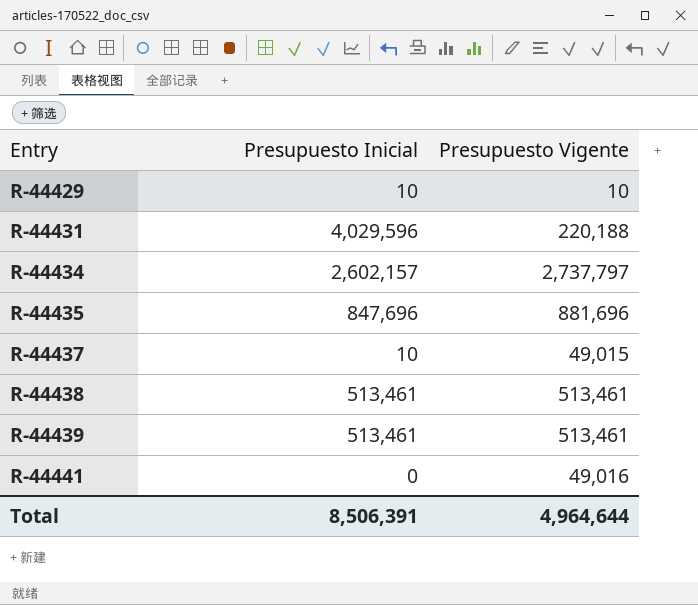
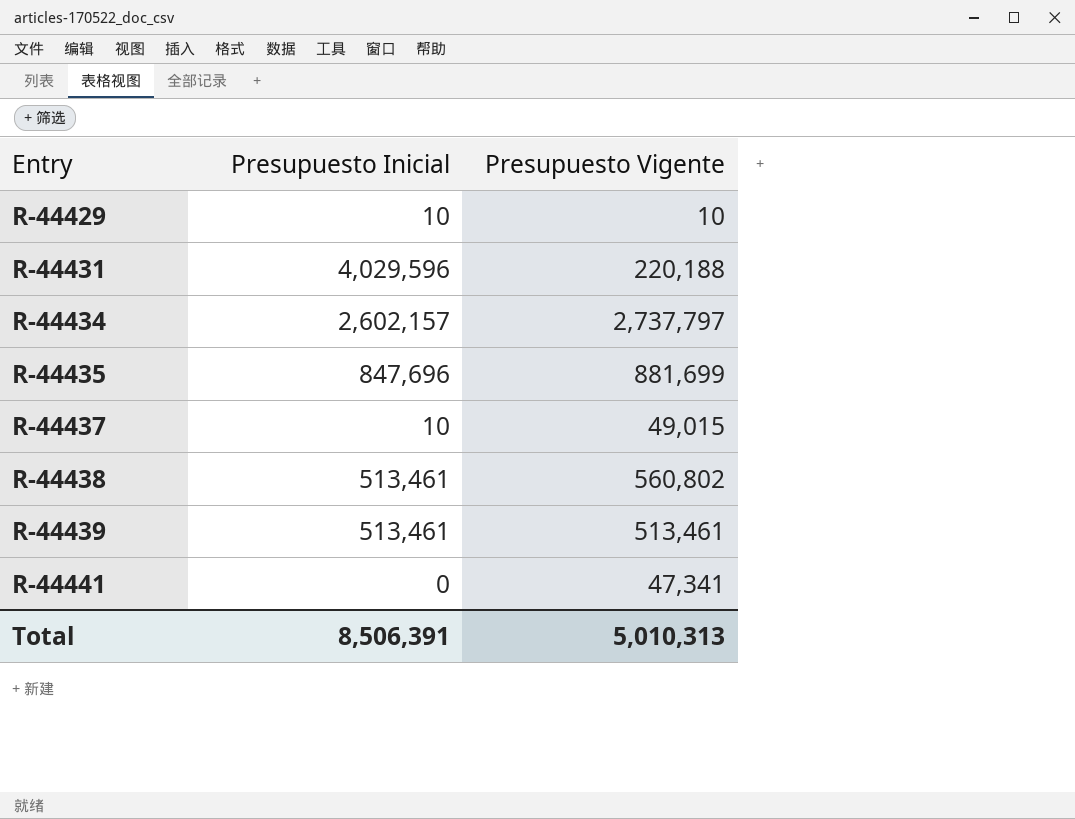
R-44435 | Presupuesto Vigente: 881,696 -> 881,699
R-44438 | Presupuesto Vigente: 513,461 -> 560,802
R-44441 | Presupuesto Vigente: 49,016 -> 47,341
Total | Presupuesto Vigente: 4,964,644 -> 5,010,313

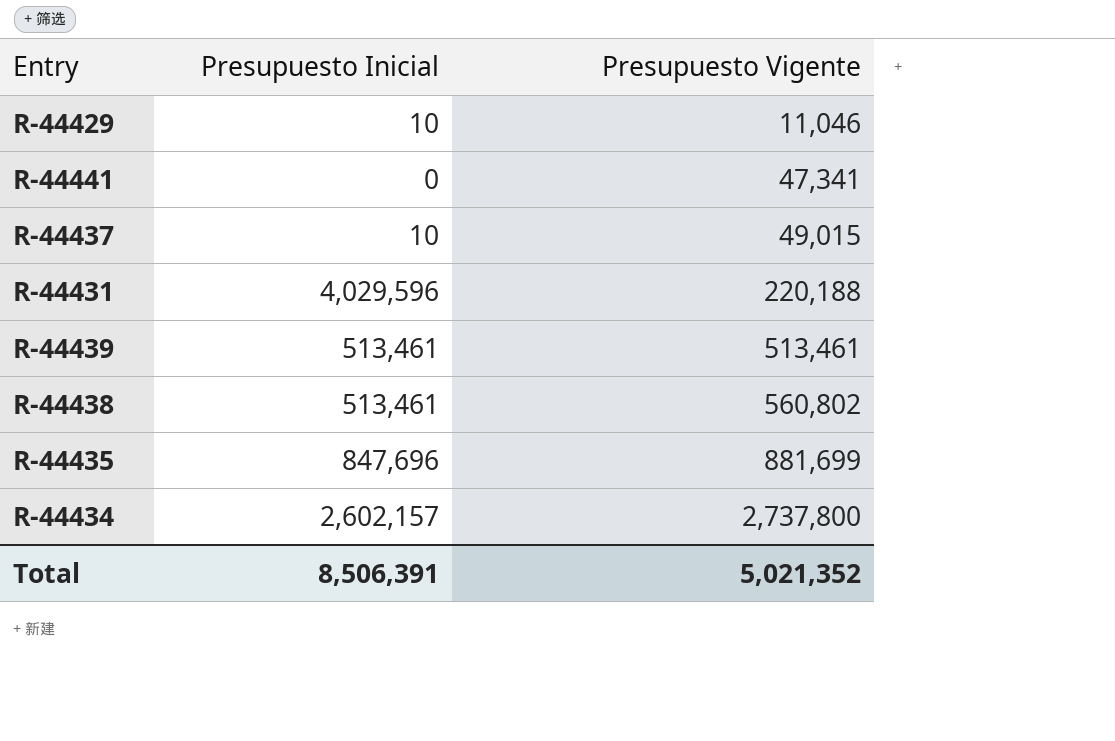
row order: Entry ascending -> Presupuesto Vigente ascending
R-44429 | Presupuesto Vigente: 10 -> 11,046
R-44434 | Presupuesto Vigente: 2,737,797 -> 2,737,800
Total | Presupuesto Vigente: 5,010,313 -> 5,021,352

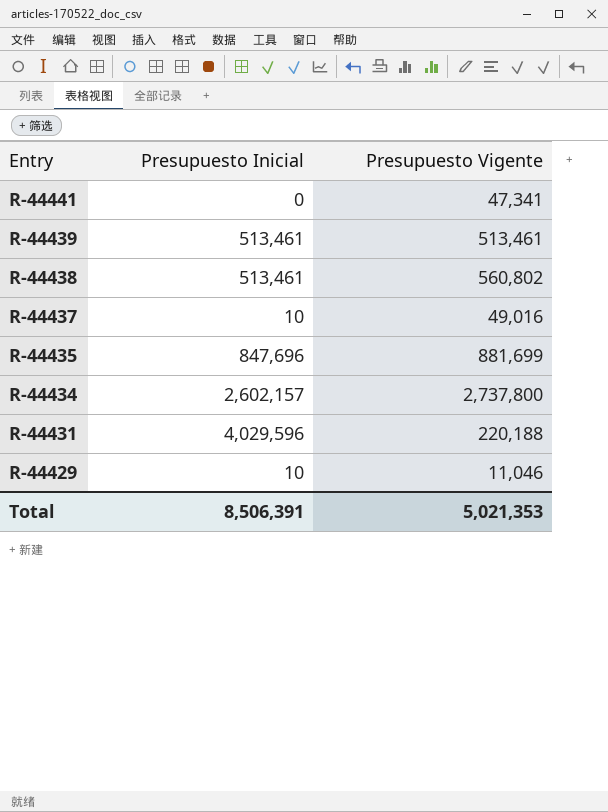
row order: Presupuesto Vigente ascending -> Entry descending
R-44437 | Presupuesto Vigente: 49,015 -> 49,016
Total | Presupuesto Vigente: 5,021,352 -> 5,021,353

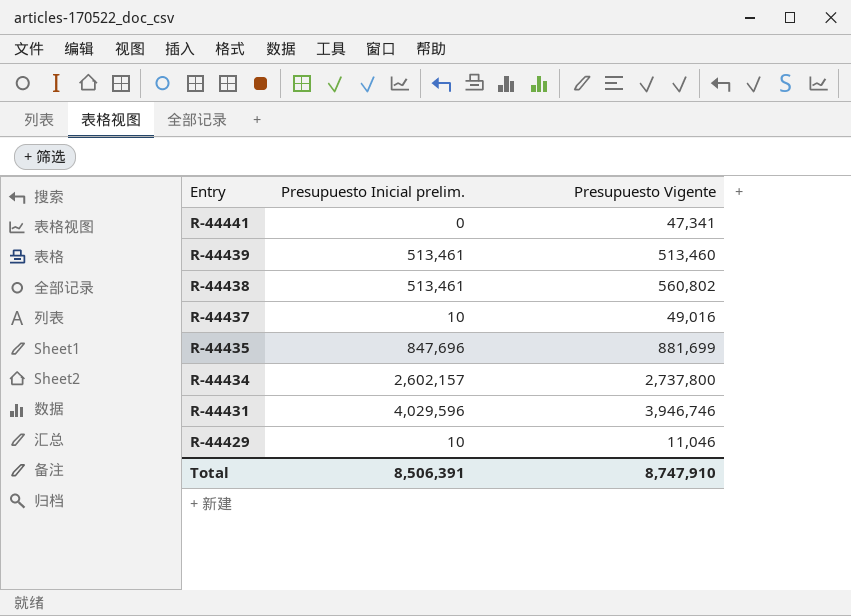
column name: Presupuesto Inicial -> Presupuesto Inicial prelim.
R-44439 | Presupuesto Vigente: 513,461 -> 513,460
R-44431 | Presupuesto Vigente: 220,188 -> 3,946,746
Total | Presupuesto Vigente: 5,021,353 -> 8,747,910

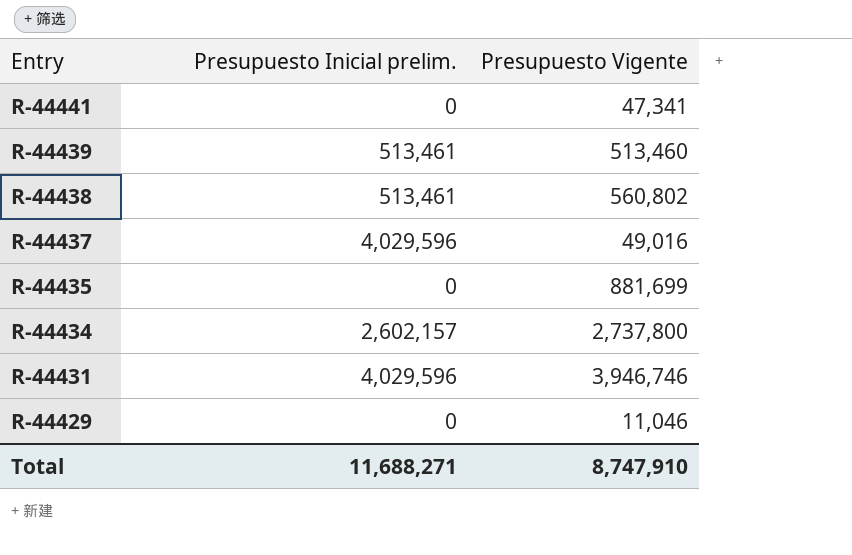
R-44437 | Presupuesto Inicial prelim.: 10 -> 4,029,596
R-44435 | Presupuesto Inicial prelim.: 847,696 -> 0
R-44429 | Presupuesto Inicial prelim.: 10 -> 0
Total | Presupuesto Inicial prelim.: 8,506,391 -> 11,688,271

